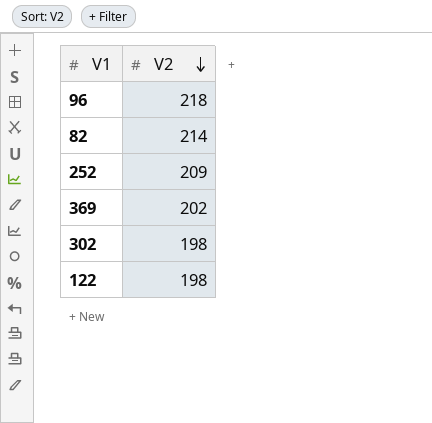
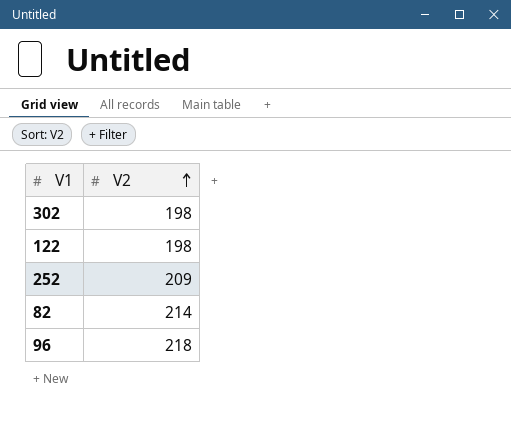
row order: V2 descending -> V2 ascending
row 369: 202 -> none

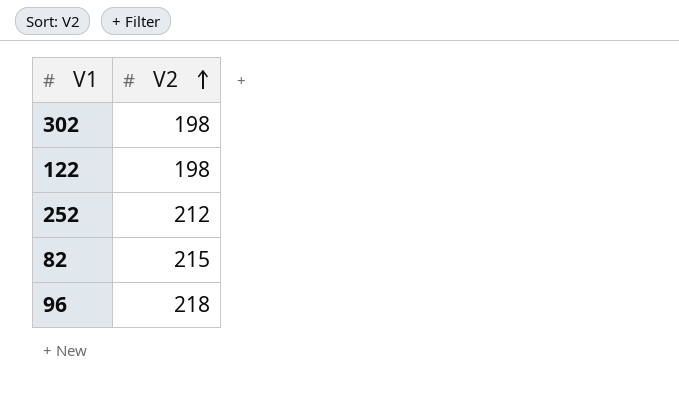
252 | V2: 209 -> 212
82 | V2: 214 -> 215

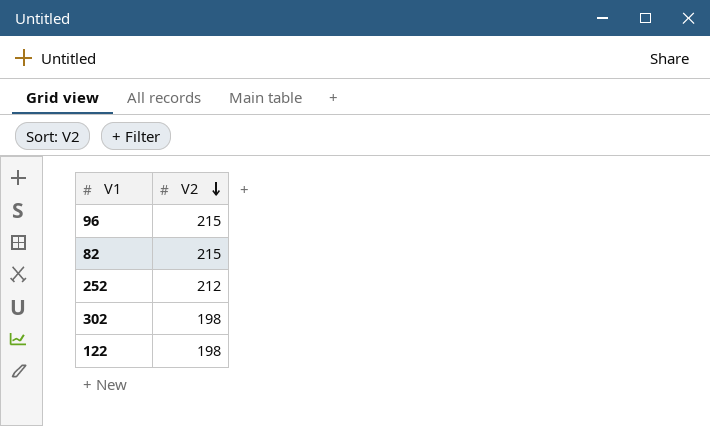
row order: V2 ascending -> V2 descending
96 | V2: 218 -> 215

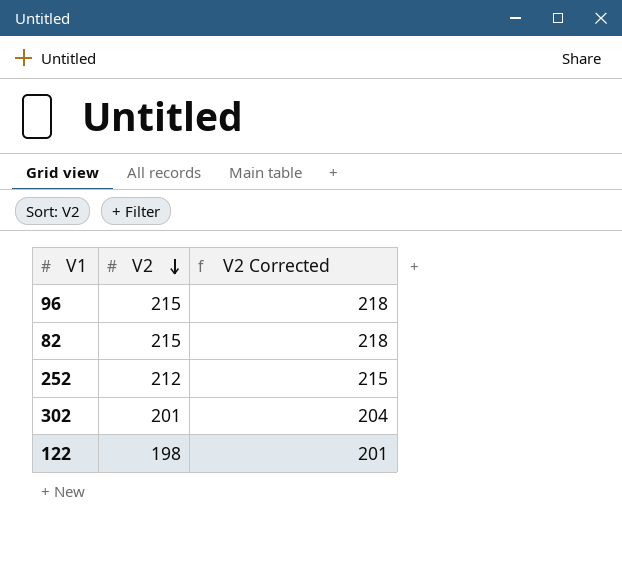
column V2 Corrected | formula: none -> [V2] + 3
302 | V2: 198 -> 201

